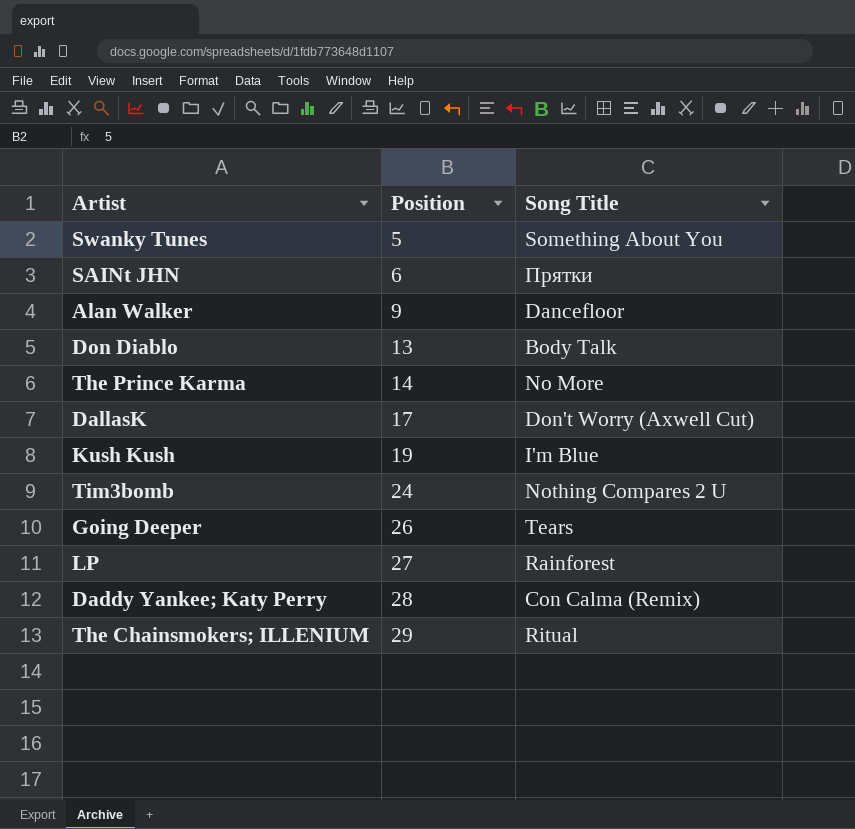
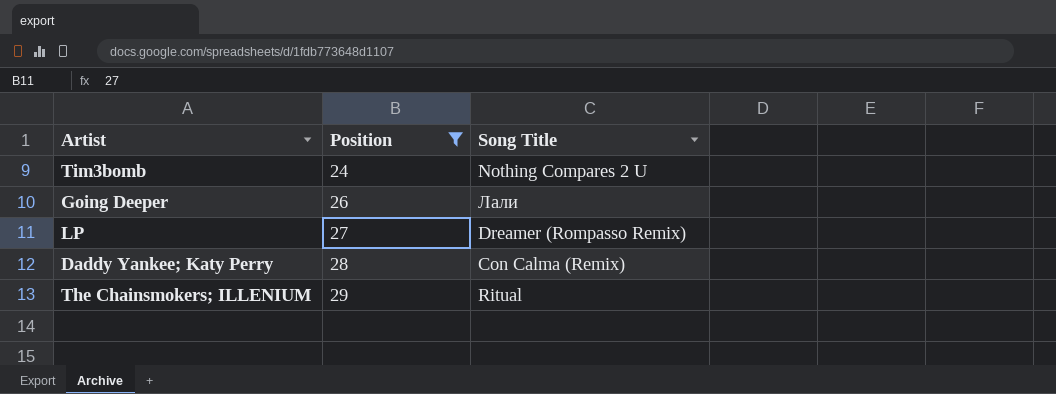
filter: none -> Position >= 24
Going Deeper | Song Title: Tears -> Лали
LP | Song Title: Rainforest -> Dreamer (Rompasso Remix)

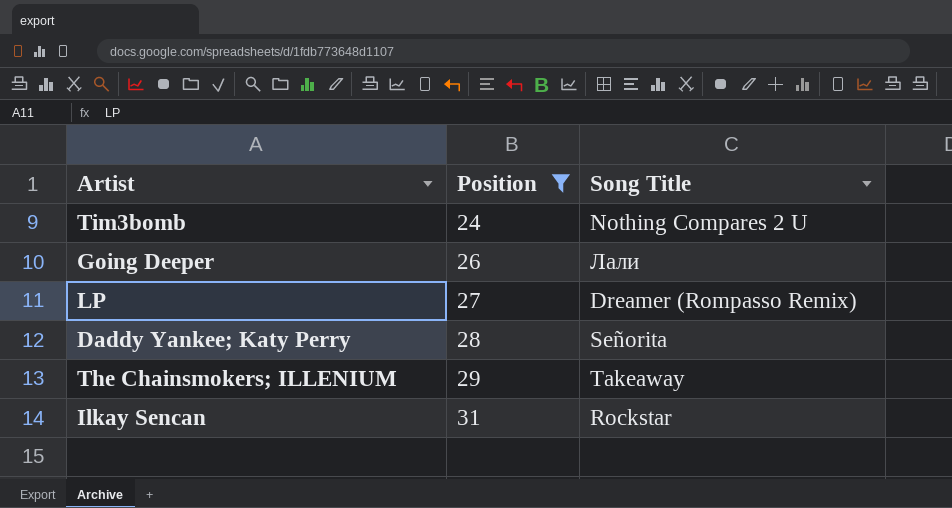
Daddy Yankee; Katy Perry | Song Title: Con Calma (Remix) -> Señorita
The Chainsmokers; ILLENIUM | Song Title: Ritual -> Takeaway
row Ilkay Sencan: none -> 31 | Rockstar

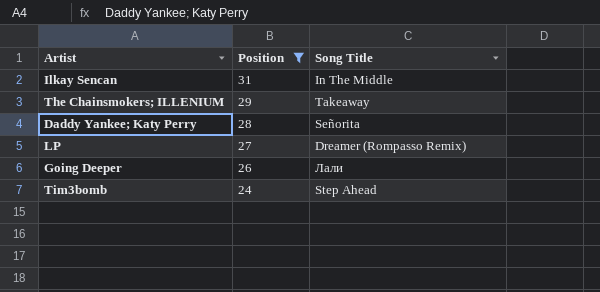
row order: Position ascending -> Position descending
Ilkay Sencan | Song Title: Rockstar -> In The Middle
Tim3bomb | Song Title: Nothing Compares 2 U -> Step Ahead

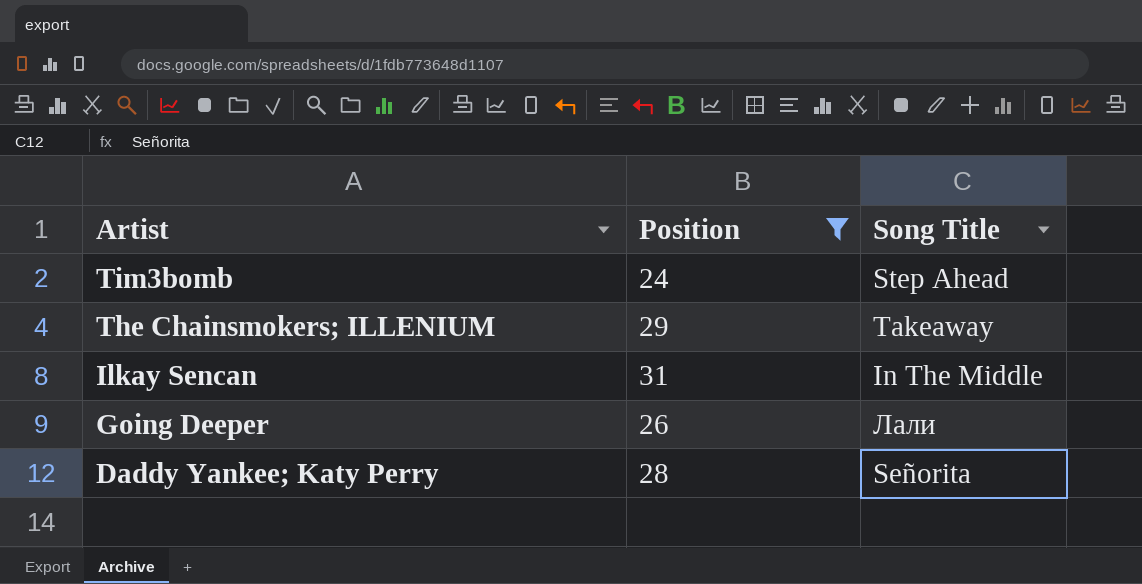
row order: Position descending -> Artist descending
row LP: 27 | Dreamer (Rompasso Remix) -> none

